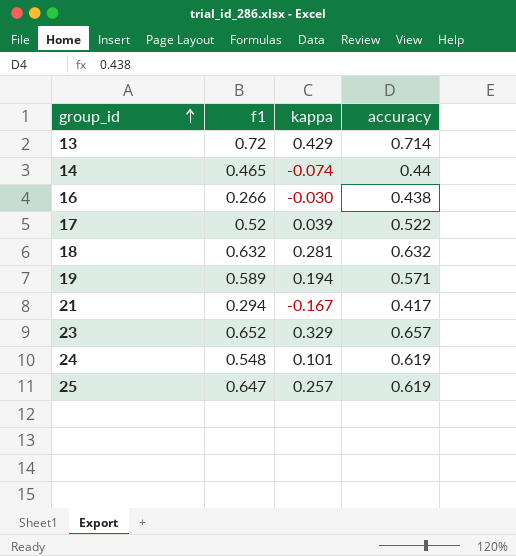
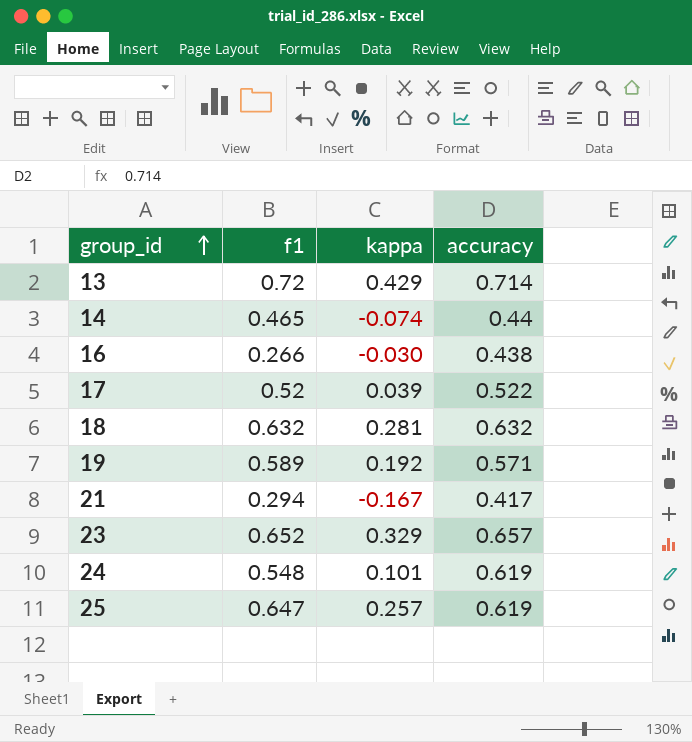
19 | kappa: 0.194 -> 0.192

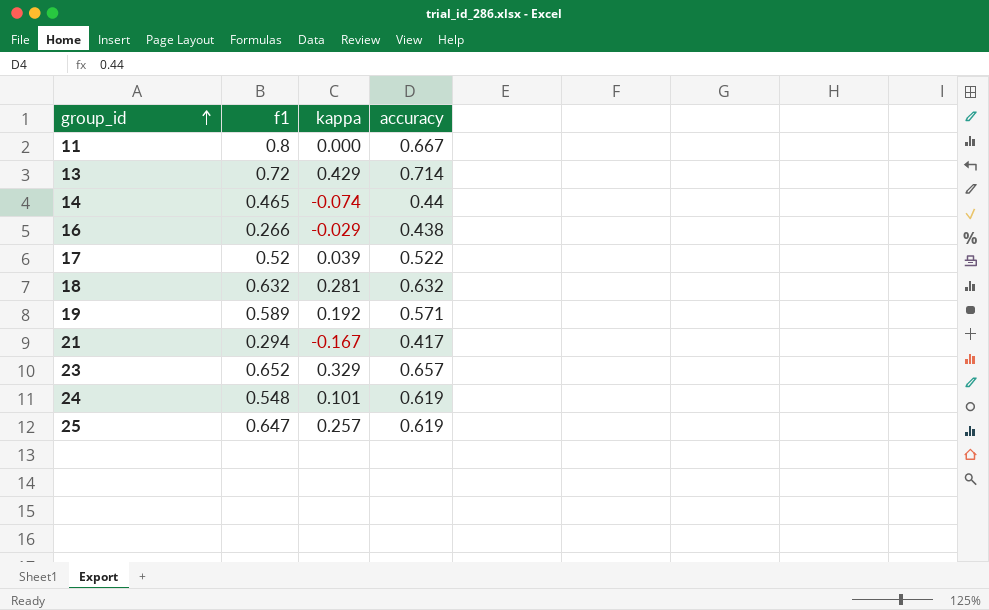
row 11: none -> 0.8 | 0.000 | 0.667
16 | kappa: -0.030 -> -0.029

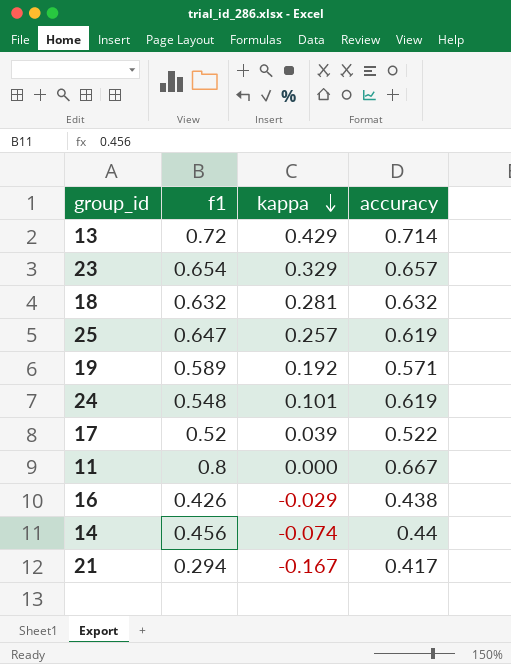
row order: group_id ascending -> kappa descending
23 | f1: 0.652 -> 0.654
16 | f1: 0.266 -> 0.426
14 | f1: 0.465 -> 0.456

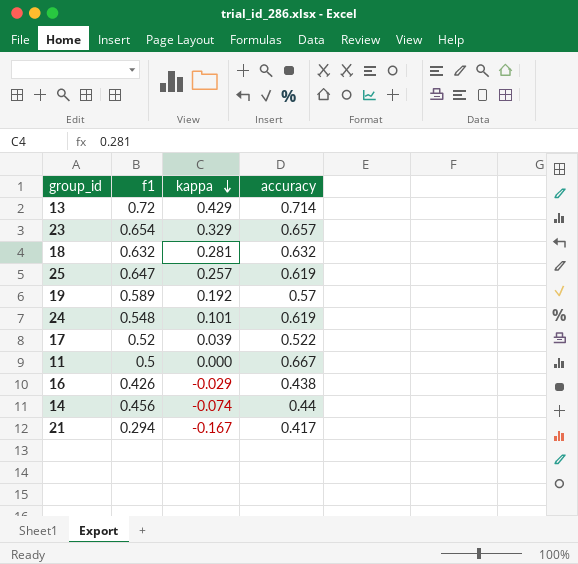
19 | accuracy: 0.571 -> 0.57
11 | f1: 0.8 -> 0.5

